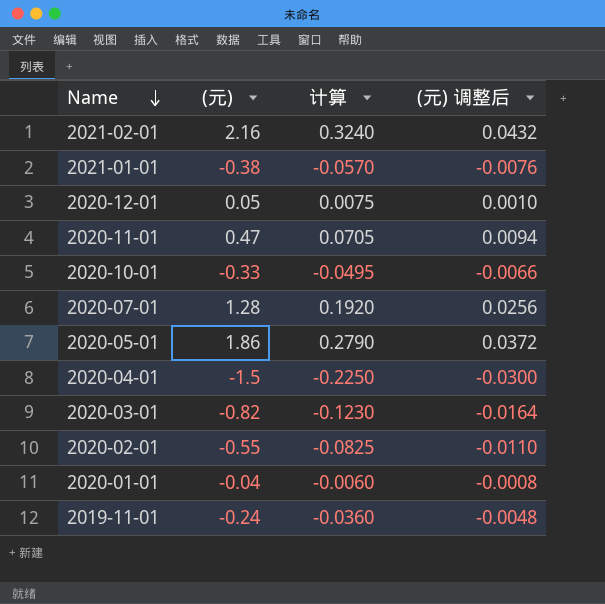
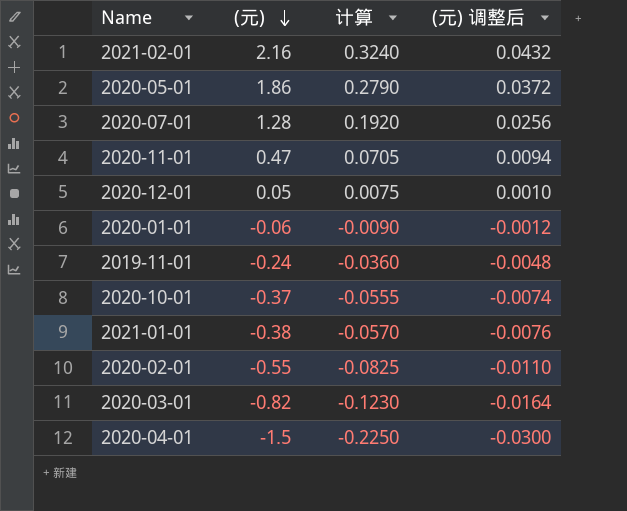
row order: Name descending -> (元) descending
2020-01-01 | (元): -0.04 -> -0.06
2020-01-01 | 计算: -0.0060 -> -0.0090
2020-01-01 | (元) 调整后: -0.0008 -> -0.0012
2020-10-01 | (元): -0.33 -> -0.37
2020-10-01 | 计算: -0.0495 -> -0.0555
2020-10-01 | (元) 调整后: -0.0066 -> -0.0074

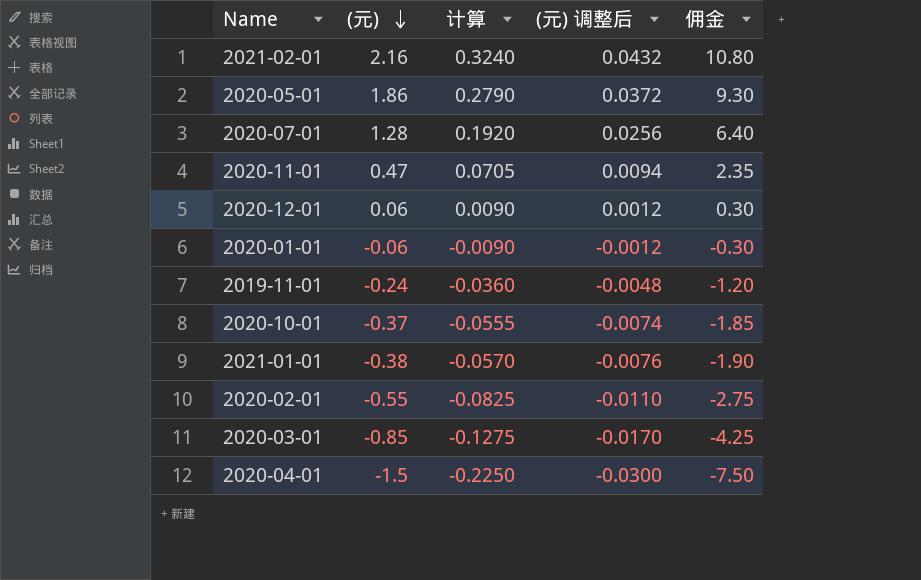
column 佣金 | formula: none -> [(元)] * 5
2020-12-01 | (元): 0.05 -> 0.06
2020-12-01 | 计算: 0.0075 -> 0.0090
2020-12-01 | (元) 调整后: 0.0010 -> 0.0012
2020-03-01 | (元): -0.82 -> -0.85
2020-03-01 | 计算: -0.1230 -> -0.1275
2020-03-01 | (元) 调整后: -0.0164 -> -0.0170

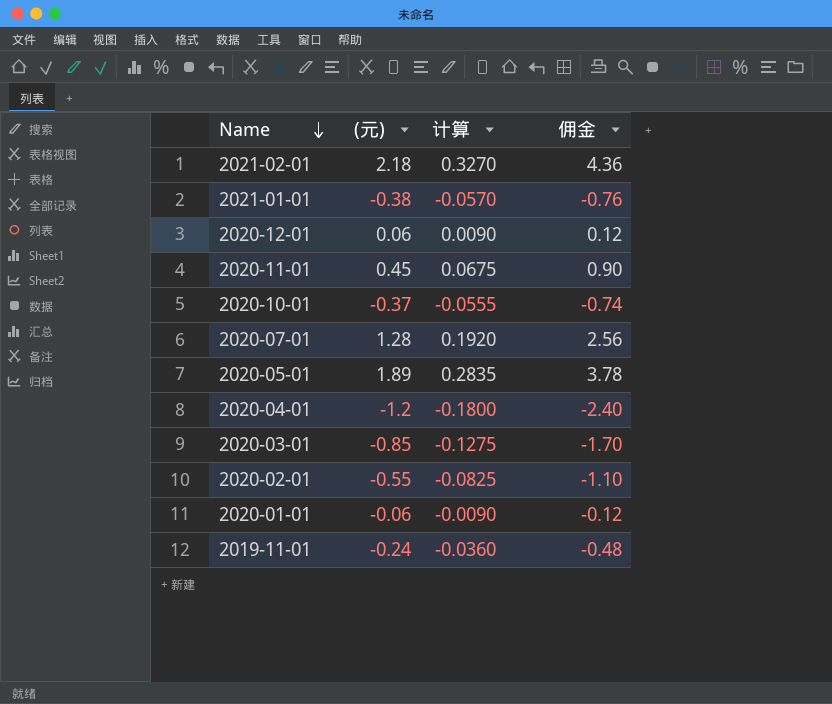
row order: (元) descending -> Name descending
column (元) 调整后 | formula: [(元)] * 0.02 -> none
column 佣金 | formula: [(元)] * 5 -> [(元)] * 2
2021-02-01 | (元): 2.16 -> 2.18
2021-02-01 | 计算: 0.3240 -> 0.3270
2020-11-01 | (元): 0.47 -> 0.45
2020-11-01 | 计算: 0.0705 -> 0.0675
2020-05-01 | (元): 1.86 -> 1.89
2020-05-01 | 计算: 0.2790 -> 0.2835
2020-04-01 | (元): -1.5 -> -1.2
2020-04-01 | 计算: -0.2250 -> -0.1800

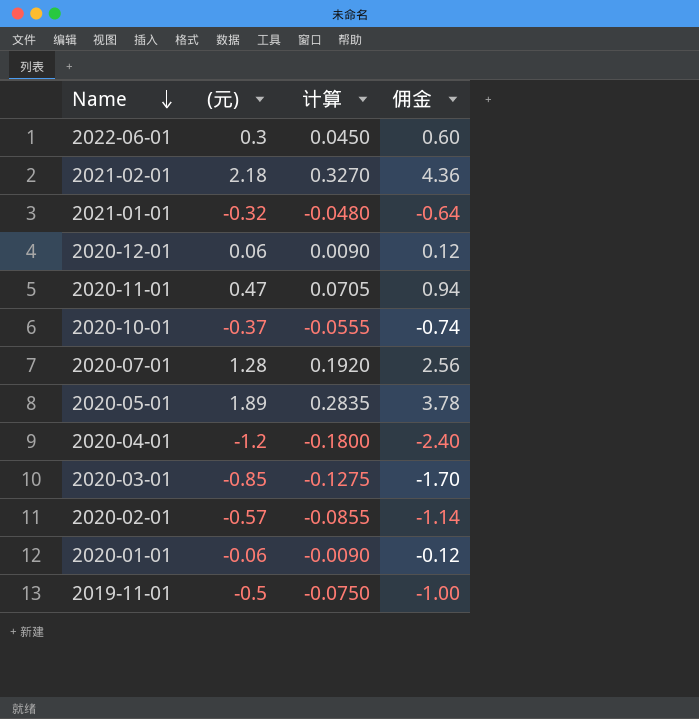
row 2022-06-01: none -> 0.3 | 0.0450 | 0.60
2021-01-01 | (元): -0.38 -> -0.32
2021-01-01 | 计算: -0.0570 -> -0.0480
2021-01-01 | 佣金: -0.76 -> -0.64
2020-11-01 | (元): 0.45 -> 0.47
2020-11-01 | 计算: 0.0675 -> 0.0705
2020-11-01 | 佣金: 0.90 -> 0.94
2020-02-01 | (元): -0.55 -> -0.57
2020-02-01 | 计算: -0.0825 -> -0.0855
2020-02-01 | 佣金: -1.10 -> -1.14
2019-11-01 | (元): -0.24 -> -0.5
2019-11-01 | 计算: -0.0360 -> -0.0750
2019-11-01 | 佣金: -0.48 -> -1.00

